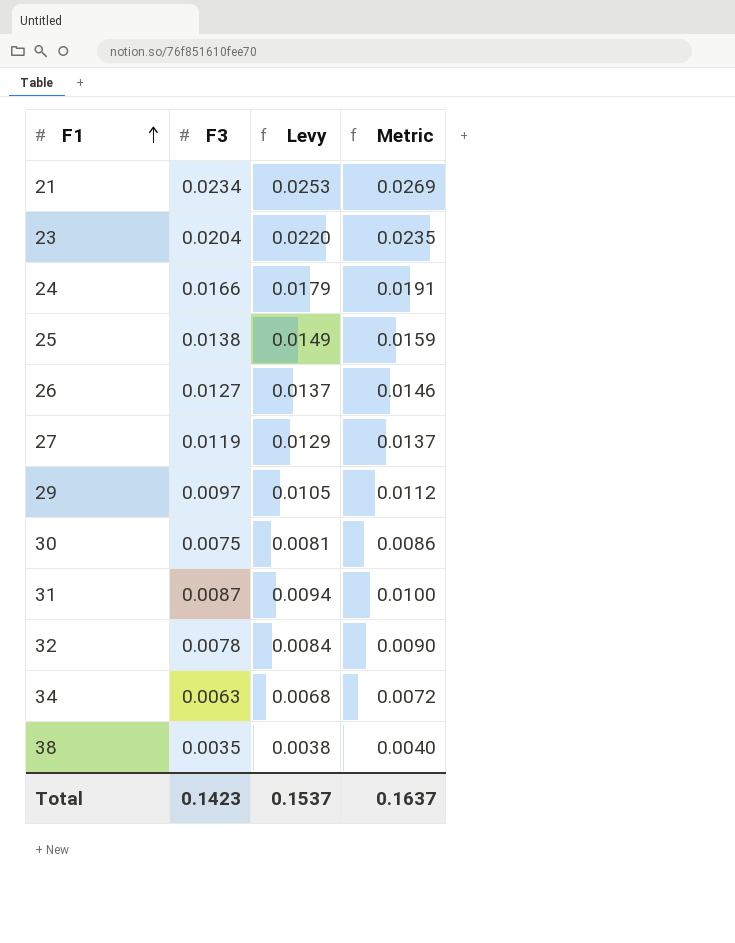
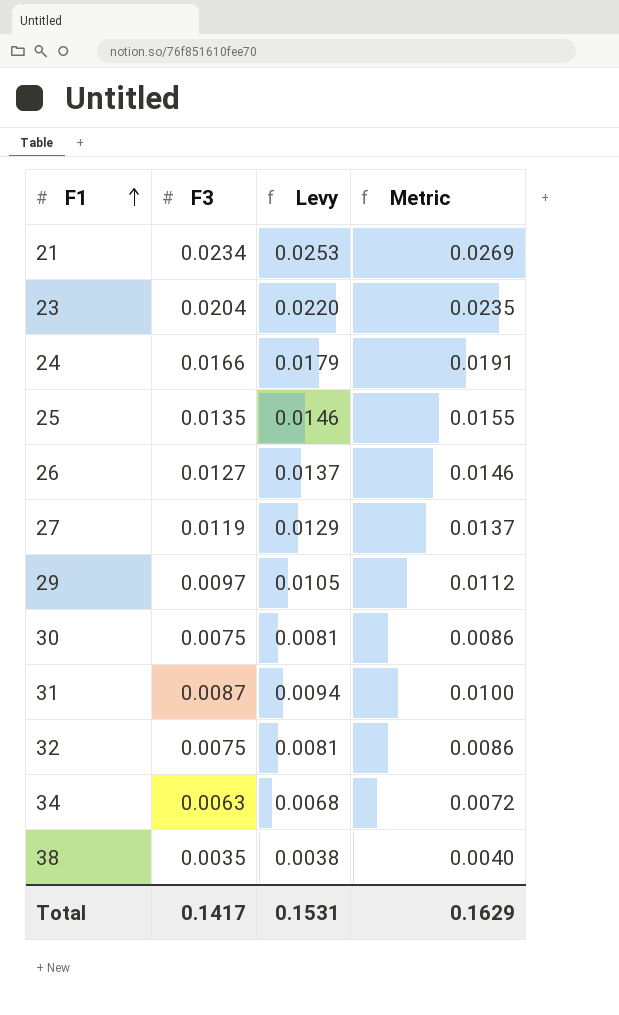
25 | F3: 0.0138 -> 0.0135
25 | Levy: 0.0149 -> 0.0146
25 | Metric: 0.0159 -> 0.0155
32 | F3: 0.0078 -> 0.0075
32 | Levy: 0.0084 -> 0.0081
32 | Metric: 0.0090 -> 0.0086
Total | F3: 0.1423 -> 0.1417
Total | Levy: 0.1537 -> 0.1531
Total | Metric: 0.1637 -> 0.1629

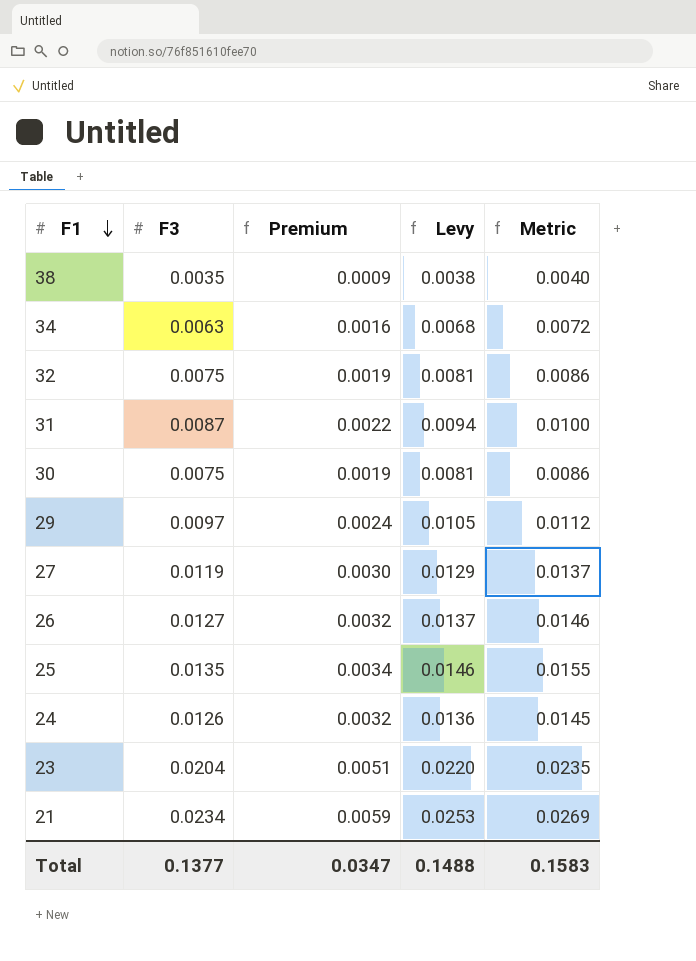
row order: F1 ascending -> F1 descending
column Premium | formula: none -> [F3] * 0.25
24 | F3: 0.0166 -> 0.0126
24 | Levy: 0.0179 -> 0.0136
24 | Metric: 0.0191 -> 0.0145
Total | F3: 0.1417 -> 0.1377
Total | Levy: 0.1531 -> 0.1488
Total | Metric: 0.1629 -> 0.1583

